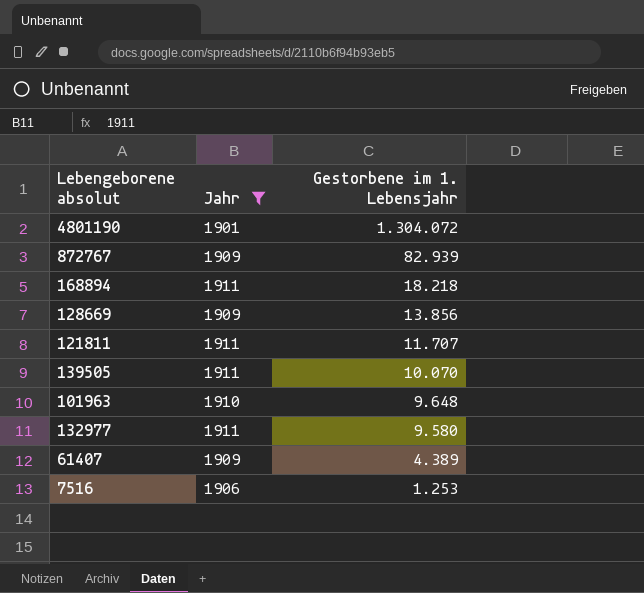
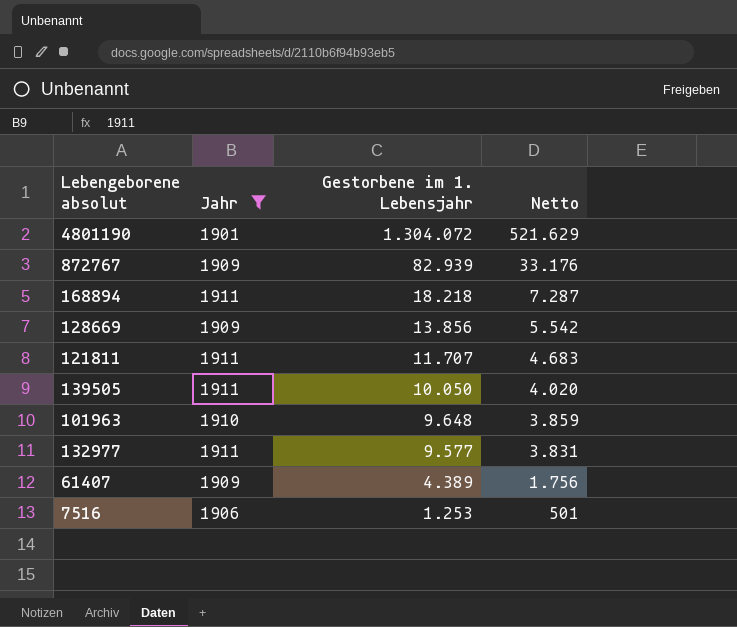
column Netto | formula: none -> [Gestorbene im 1. Lebensjahr] * 0,4
139505 | Gestorbene im 1. Lebensjahr: 10.070 -> 10.050
132977 | Gestorbene im 1. Lebensjahr: 9.580 -> 9.577

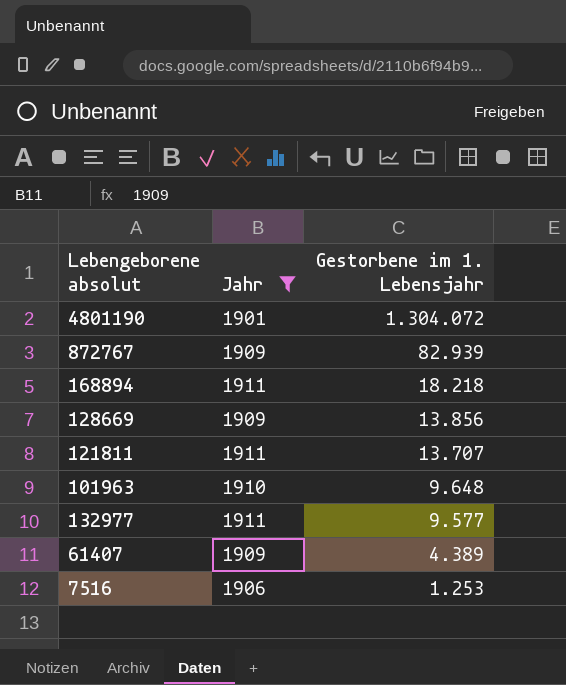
column Netto | formula: [Gestorbene im 1. Lebensjahr] * 0,4 -> none
row 139505: 1911 | 10.050 | 4.020 -> none
121811 | Gestorbene im 1. Lebensjahr: 11.707 -> 13.707

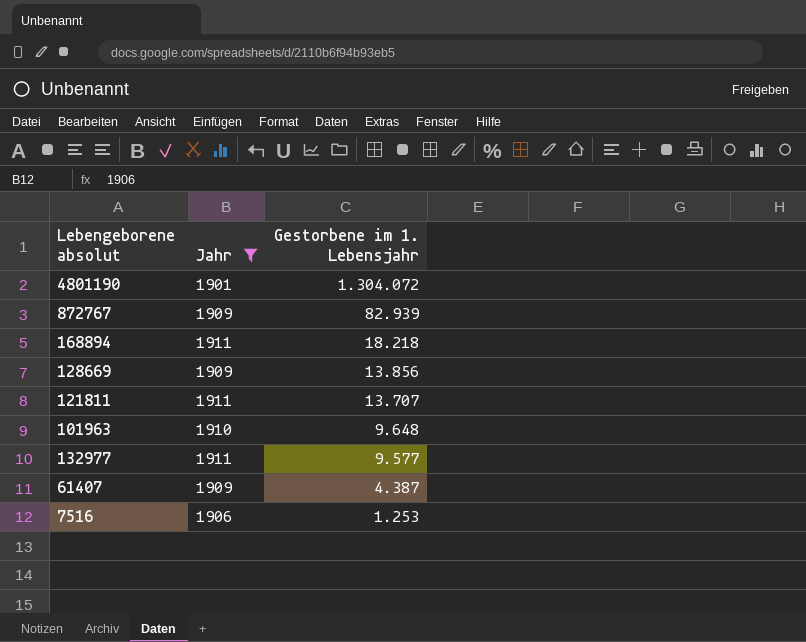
61407 | Gestorbene im 1. Lebensjahr: 4.389 -> 4.387

